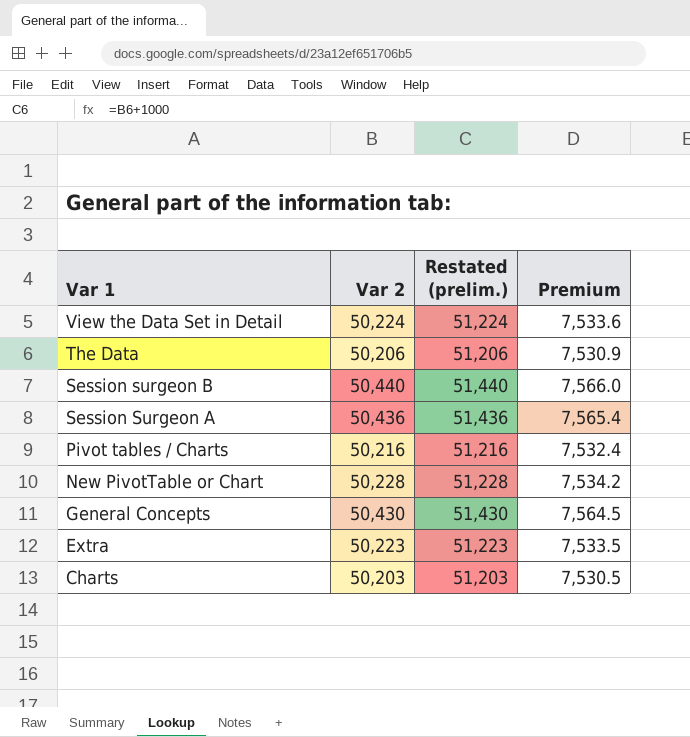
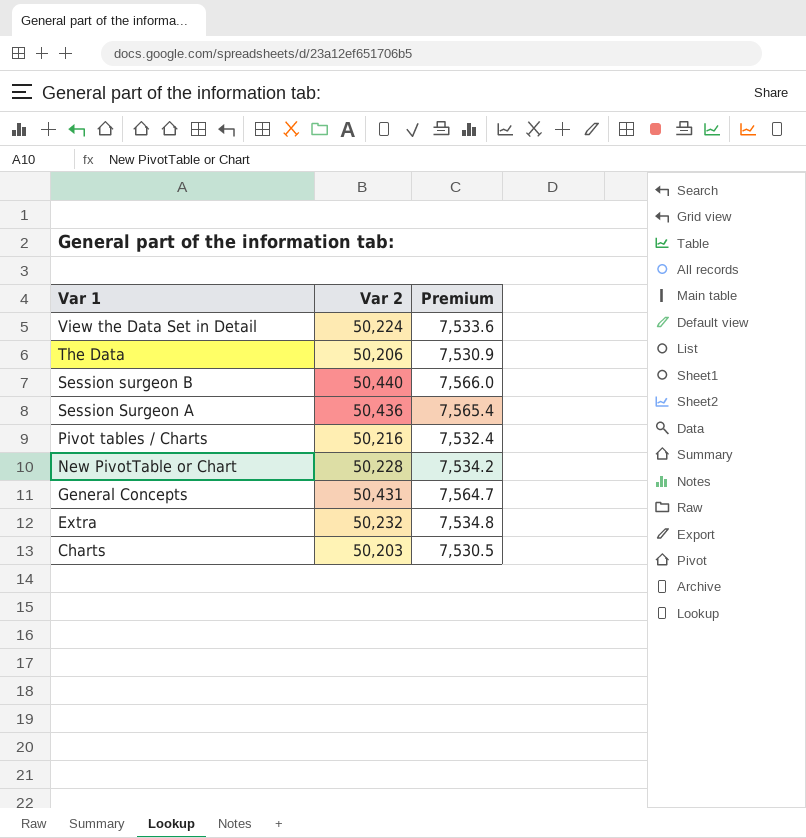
column Restated (prelim.) | formula: [Var 2] + 1000 -> none
General Concepts | Var 2: 50,430 -> 50,431
General Concepts | Premium: 7,564.5 -> 7,564.7
Extra | Var 2: 50,223 -> 50,232
Extra | Premium: 7,533.5 -> 7,534.8

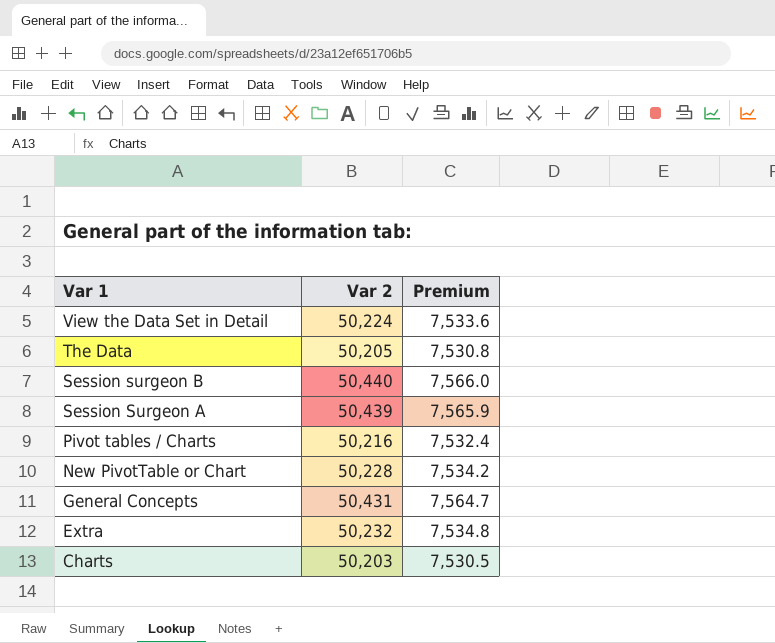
The Data | Var 2: 50,206 -> 50,205
The Data | Premium: 7,530.9 -> 7,530.8
Session Surgeon A | Var 2: 50,436 -> 50,439
Session Surgeon A | Premium: 7,565.4 -> 7,565.9

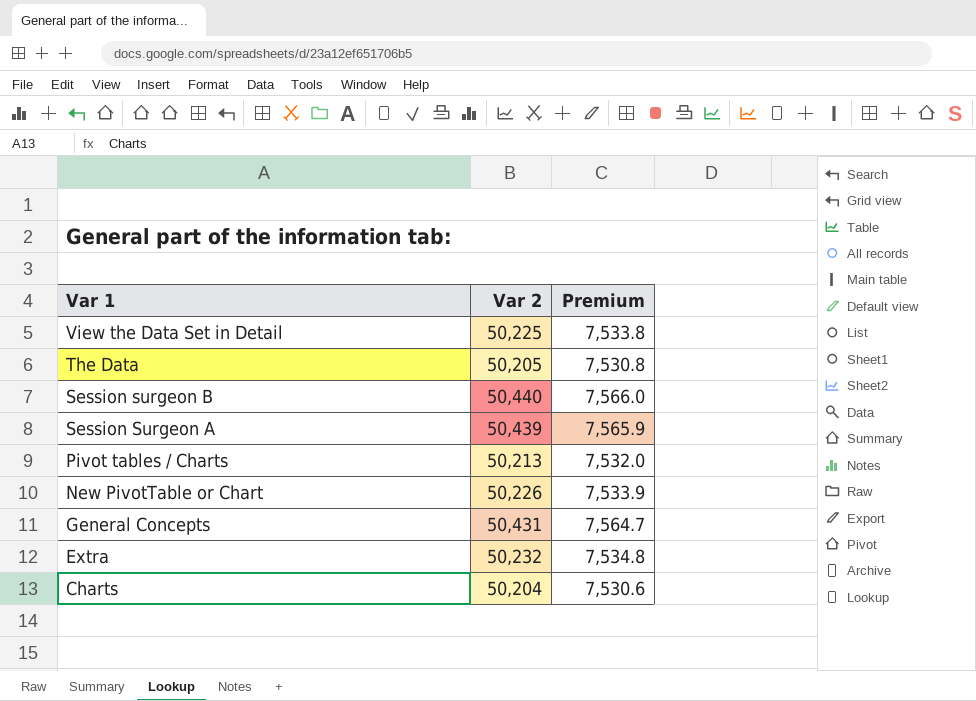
View the Data Set in Detail | Var 2: 50,224 -> 50,225
View the Data Set in Detail | Premium: 7,533.6 -> 7,533.8
Pivot tables / Charts | Var 2: 50,216 -> 50,213
Pivot tables / Charts | Premium: 7,532.4 -> 7,532.0
New PivotTable or Chart | Var 2: 50,228 -> 50,226
New PivotTable or Chart | Premium: 7,534.2 -> 7,533.9
Charts | Var 2: 50,203 -> 50,204
Charts | Premium: 7,530.5 -> 7,530.6

